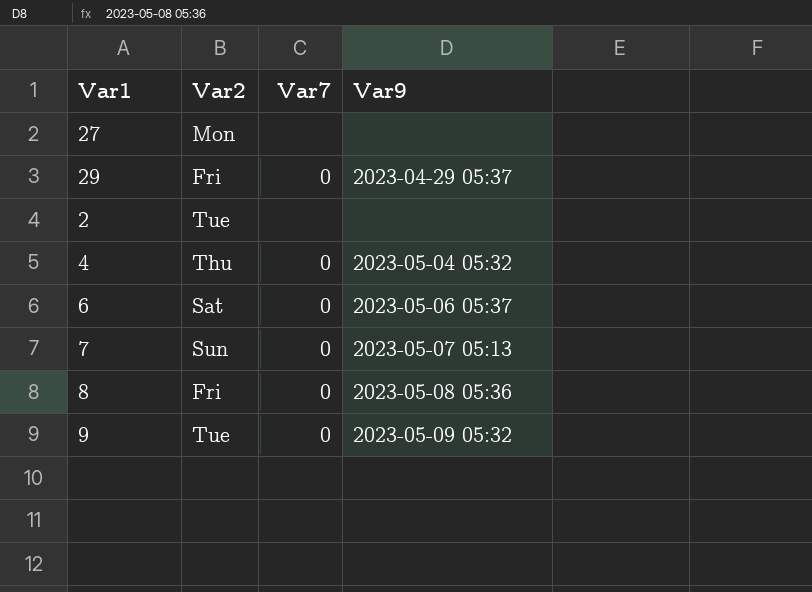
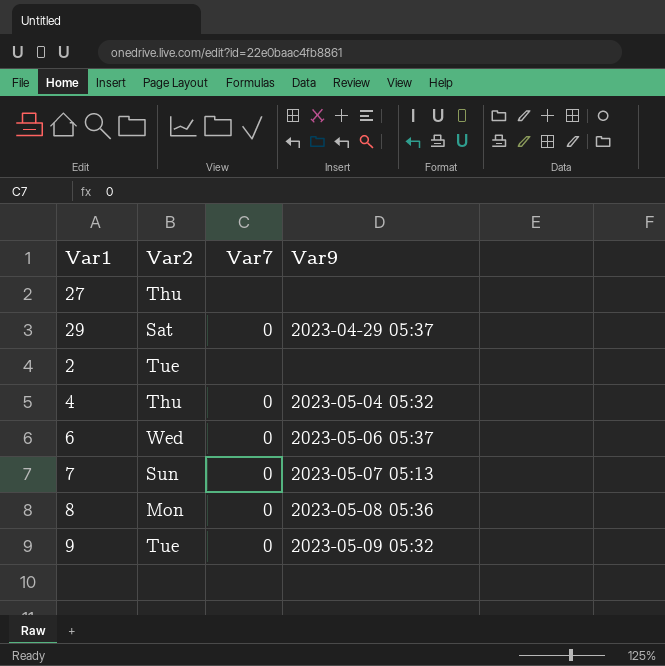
27 | Var2: Mon -> Thu
29 | Var2: Fri -> Sat
6 | Var2: Sat -> Wed
8 | Var2: Fri -> Mon

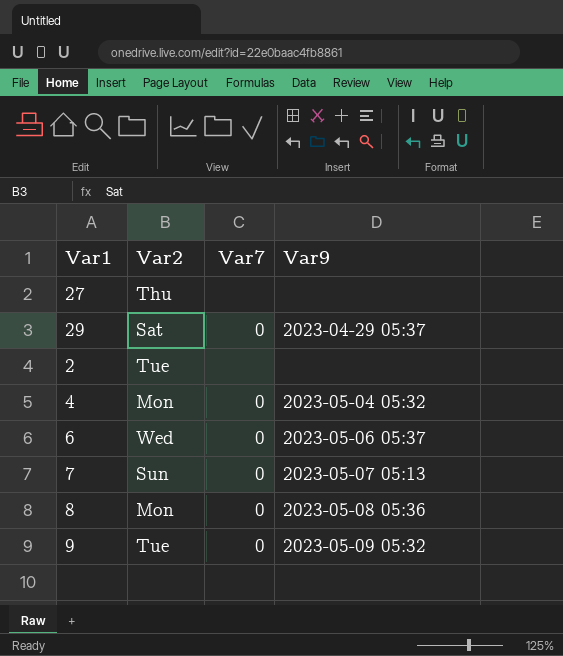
4 | Var2: Thu -> Mon

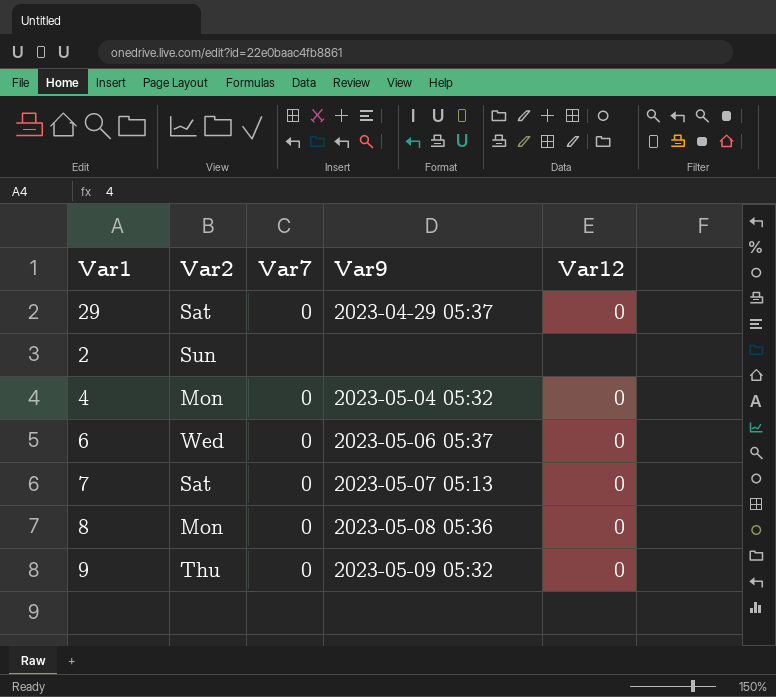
column Var12 | position: none -> 5
row 27: Thu | none | none -> none
2 | Var2: Tue -> Sun
7 | Var2: Sun -> Sat
9 | Var2: Tue -> Thu

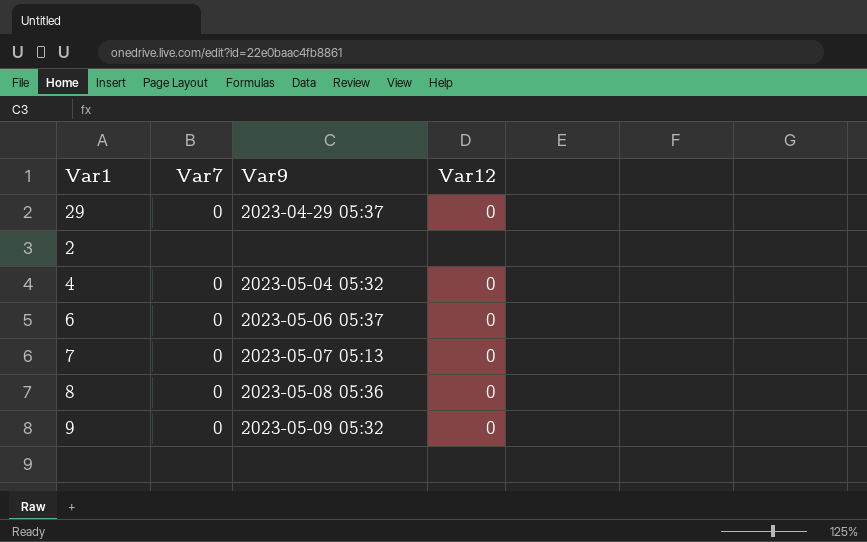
column Var2 | position: 2 -> none

